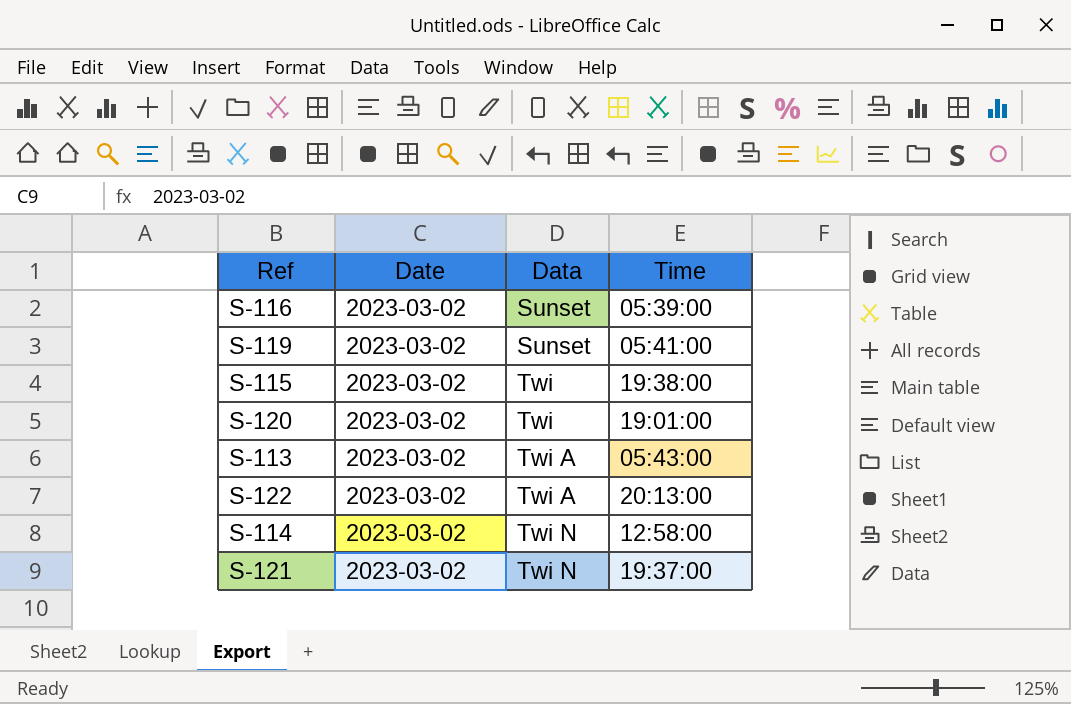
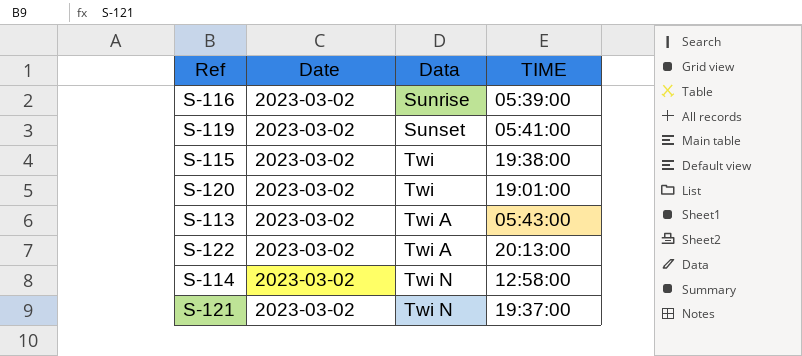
column name: Time -> TIME
S-116 | Data: Sunset -> Sunrise

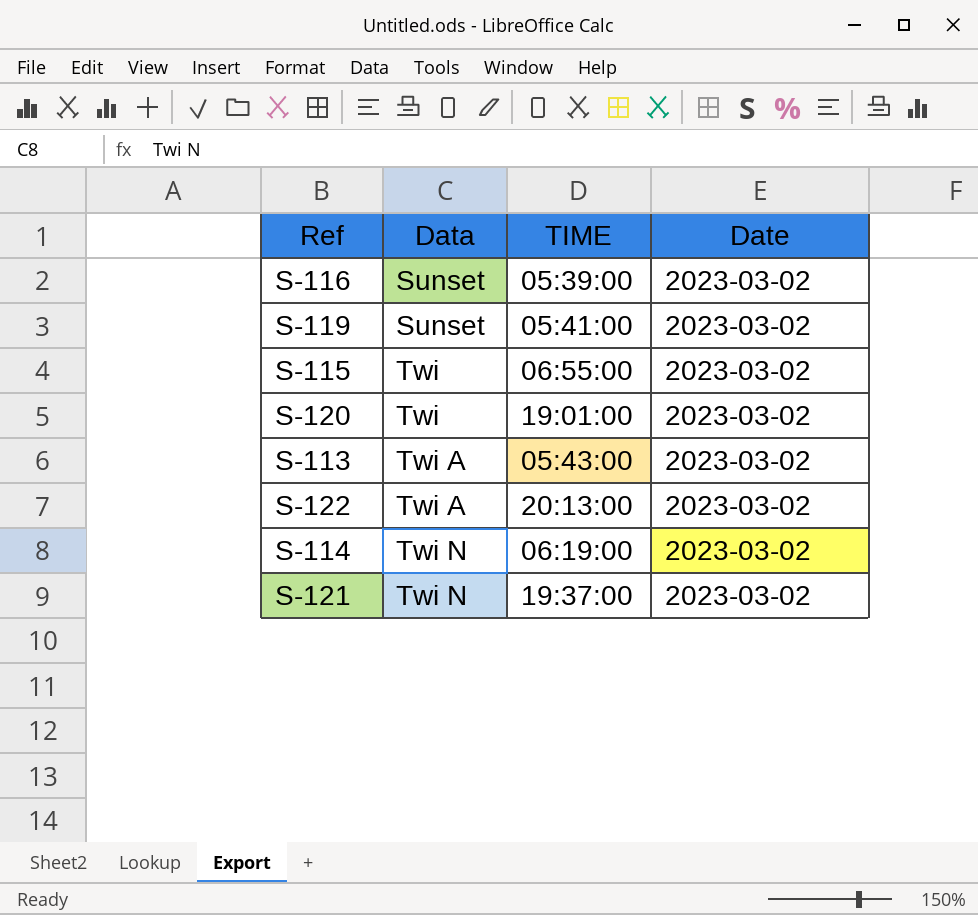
column Date | position: 2 -> 4
S-116 | Data: Sunrise -> Sunset
S-115 | TIME: 19:38:00 -> 06:55:00
S-114 | TIME: 12:58:00 -> 06:19:00

